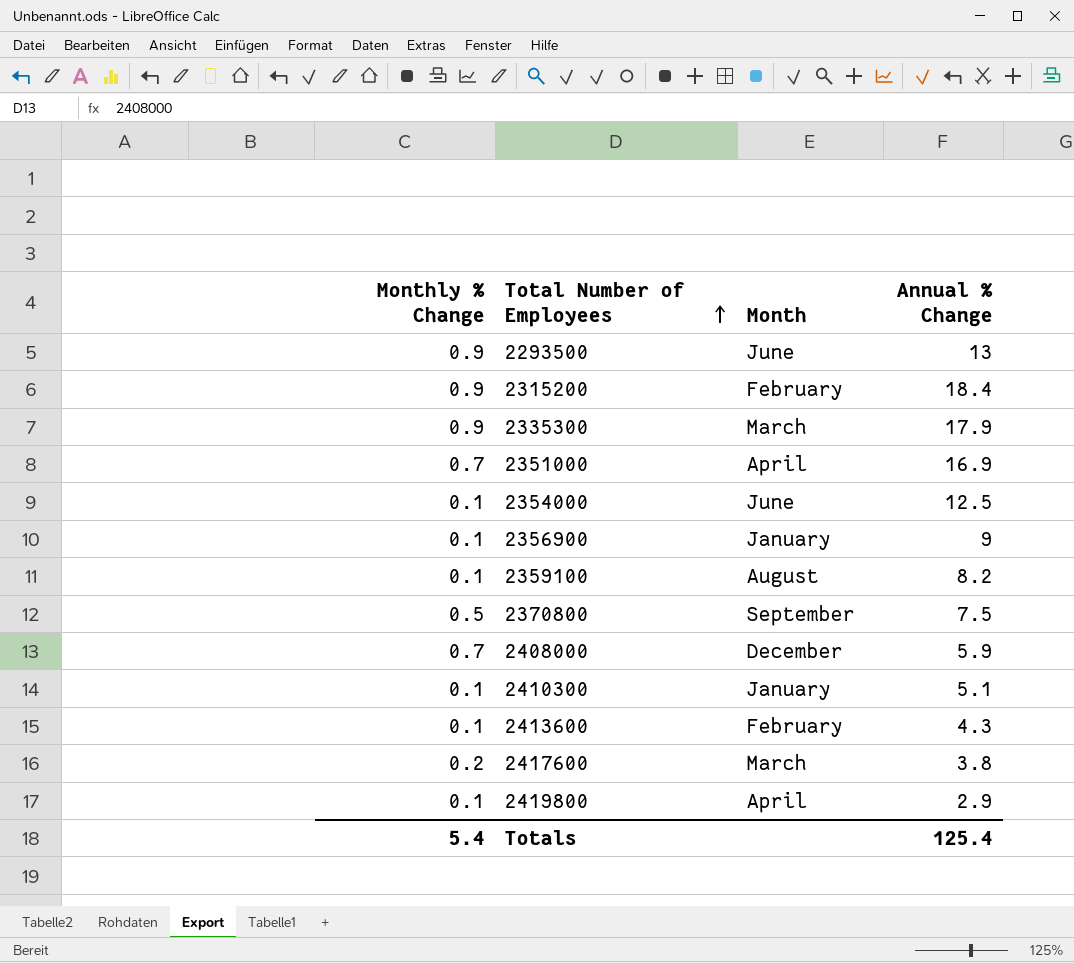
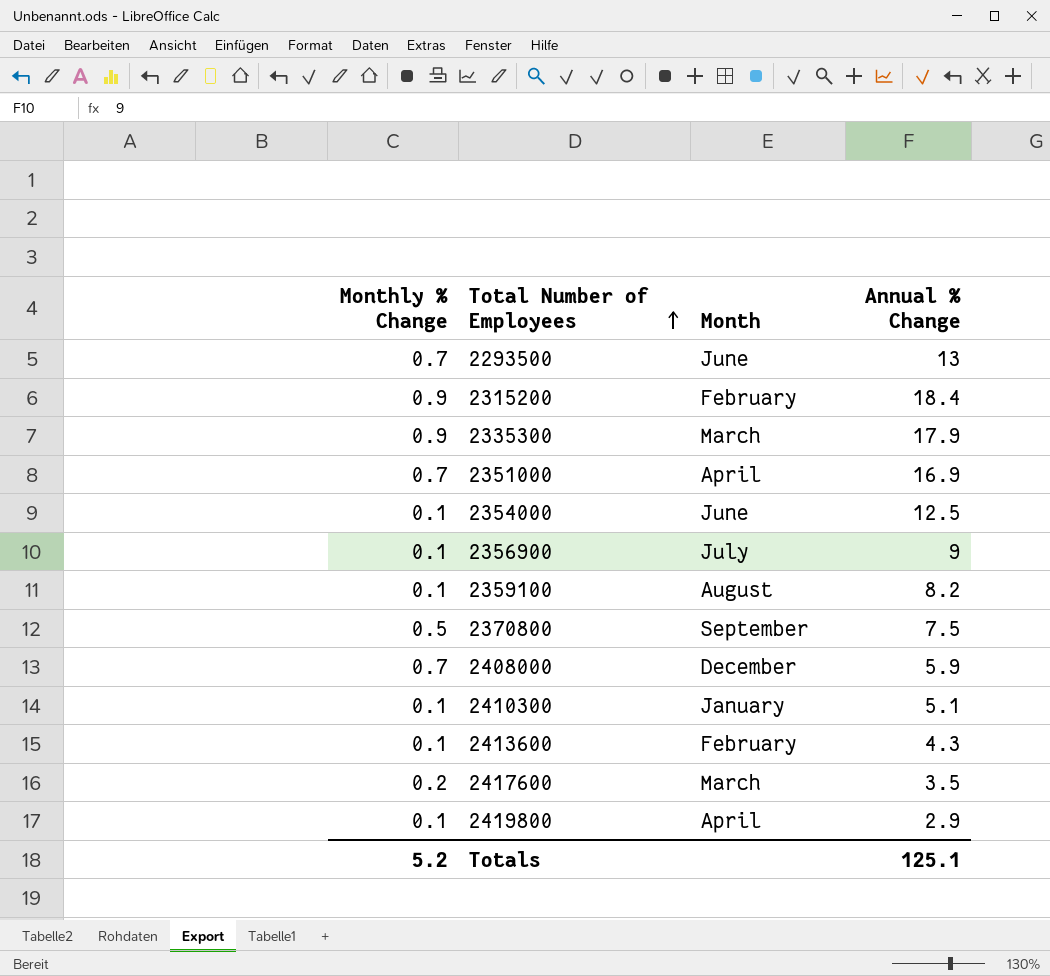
2293500 | Monthly % Change: 0.9 -> 0.7
2356900 | Month: January -> July
2417600 | Annual % Change: 3.8 -> 3.5
Totals | Monthly % Change: 5.4 -> 5.2
Totals | Annual % Change: 125.4 -> 125.1

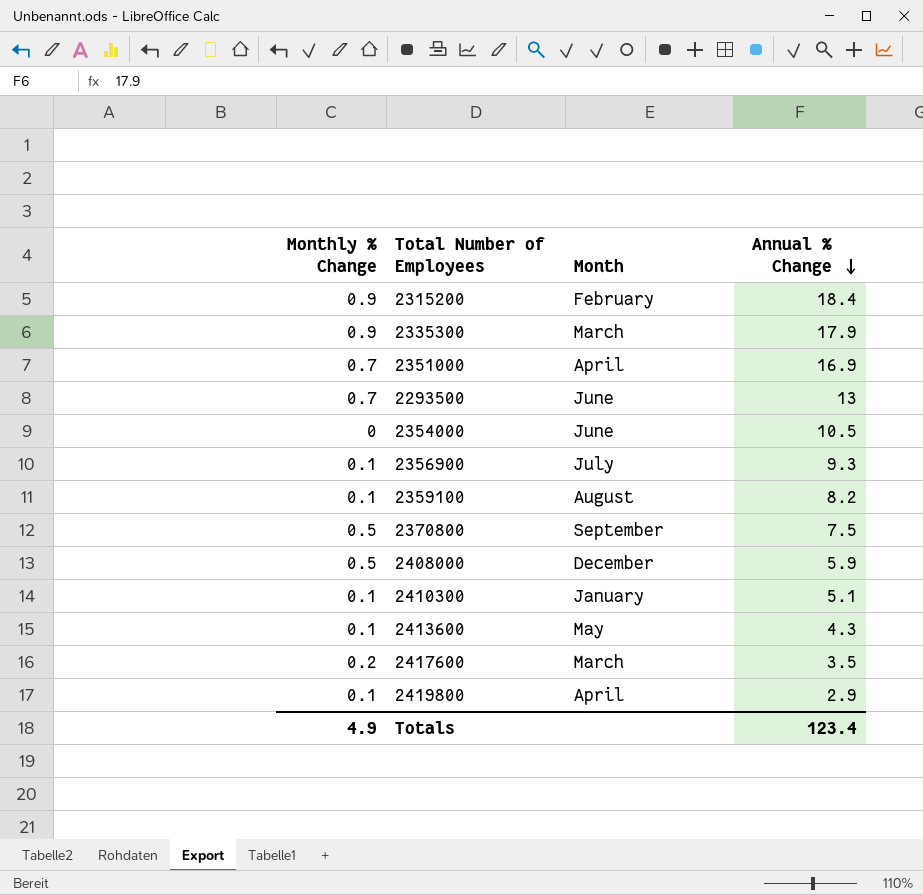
row order: Total Number of Employees ascending -> Annual % Change descending
2354000 | Monthly % Change: 0.1 -> 0
2354000 | Annual % Change: 12.5 -> 10.5
2356900 | Annual % Change: 9 -> 9.3
2408000 | Monthly % Change: 0.7 -> 0.5
2413600 | Month: February -> May
Totals | Monthly % Change: 5.2 -> 4.9
Totals | Annual % Change: 125.1 -> 123.4

